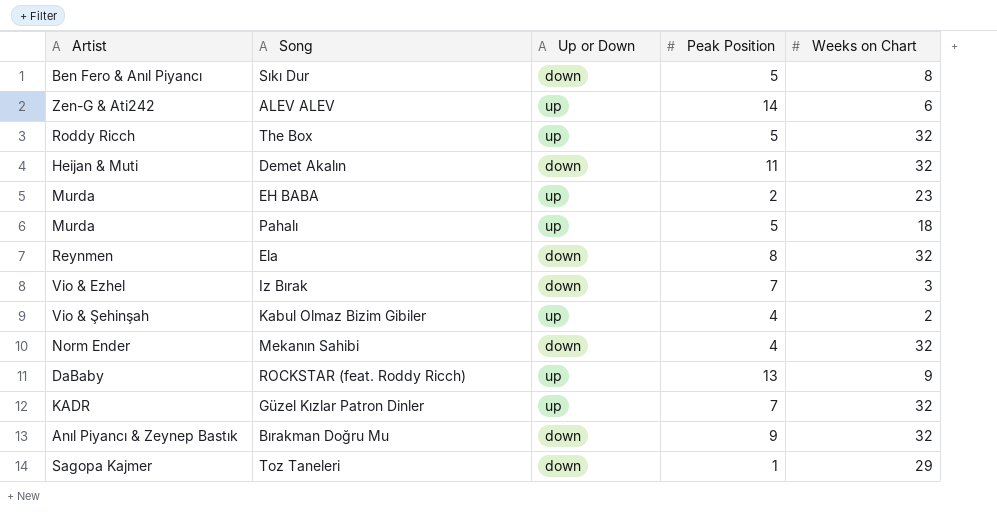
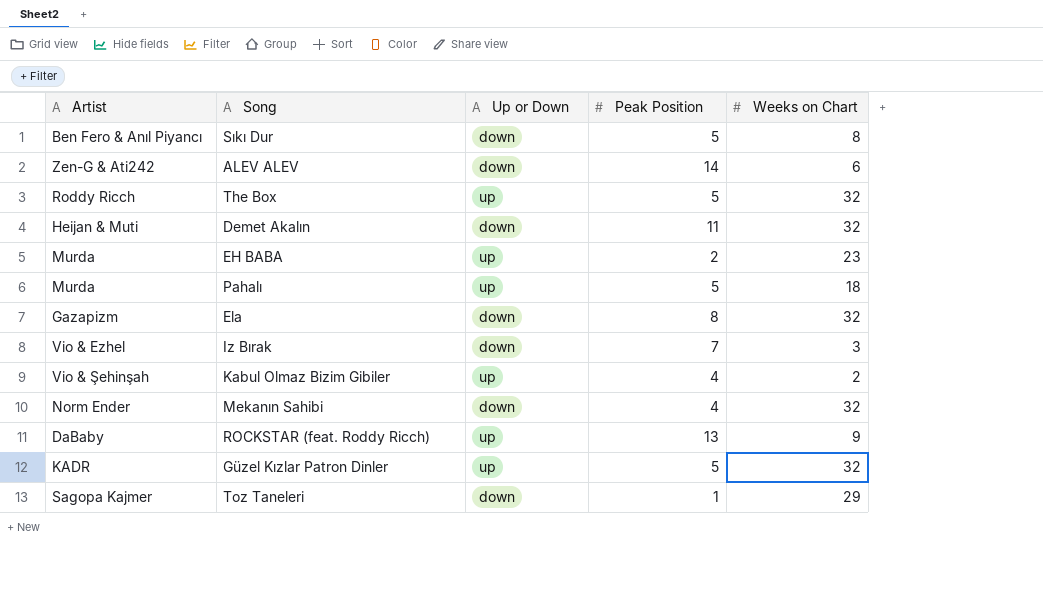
row Bırakman Doğru Mu: Anıl Piyancı & Zeynep Bastık | down | 9 | 32 -> none
ALEV ALEV | Up or Down: up -> down
Ela | Artist: Reynmen -> Gazapizm
Güzel Kızlar Patron Dinler | Peak Position: 7 -> 5

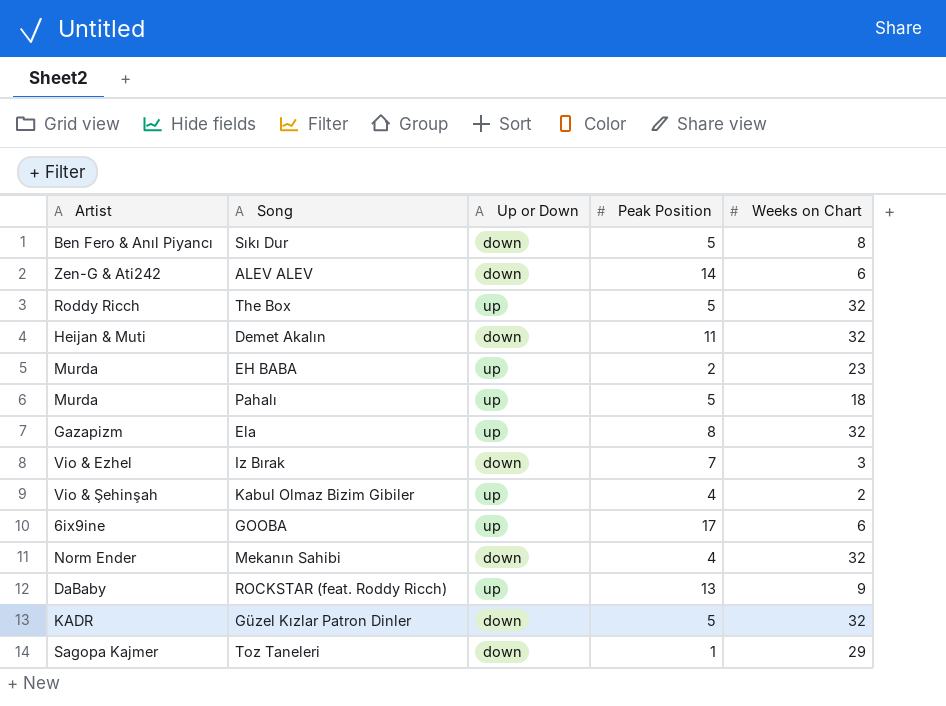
Ela | Up or Down: down -> up
row GOOBA: none -> 6ix9ine | up | 17 | 6
Güzel Kızlar Patron Dinler | Up or Down: up -> down

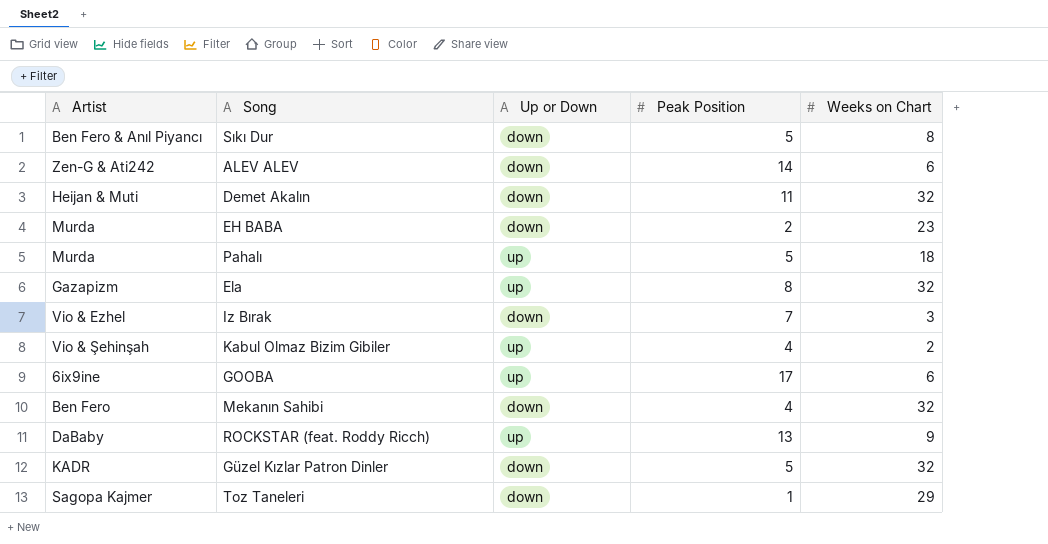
row The Box: Roddy Ricch | up | 5 | 32 -> none
EH BABA | Up or Down: up -> down
Mekanın Sahibi | Artist: Norm Ender -> Ben Fero

